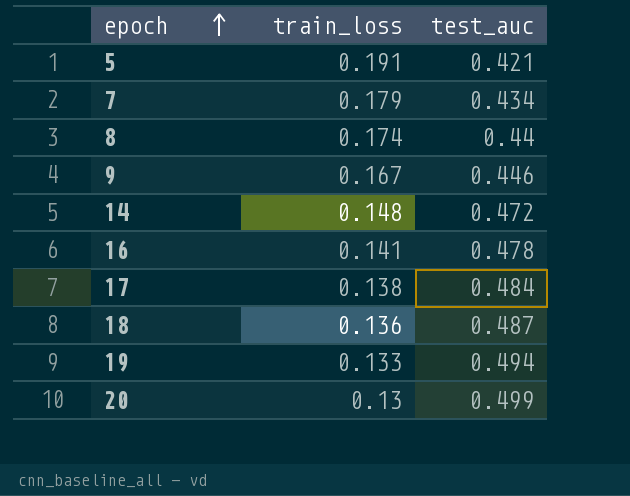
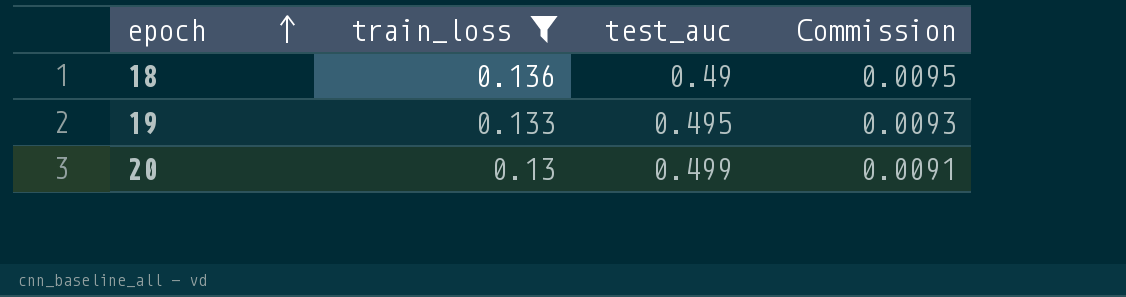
filter: none -> train_loss <= 0.136
column Commission | formula: none -> [train_loss] * 0.07
18 | test_auc: 0.487 -> 0.49
19 | test_auc: 0.494 -> 0.495

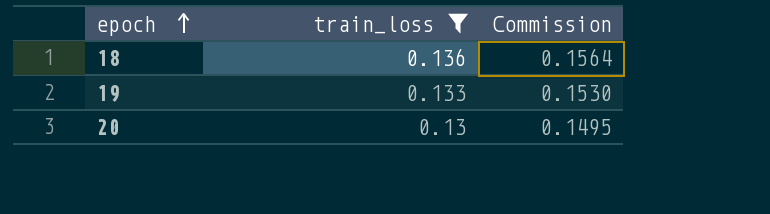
column test_auc | position: 3 -> none
column Commission | formula: [train_loss] * 0.07 -> [train_loss] * 1.15

